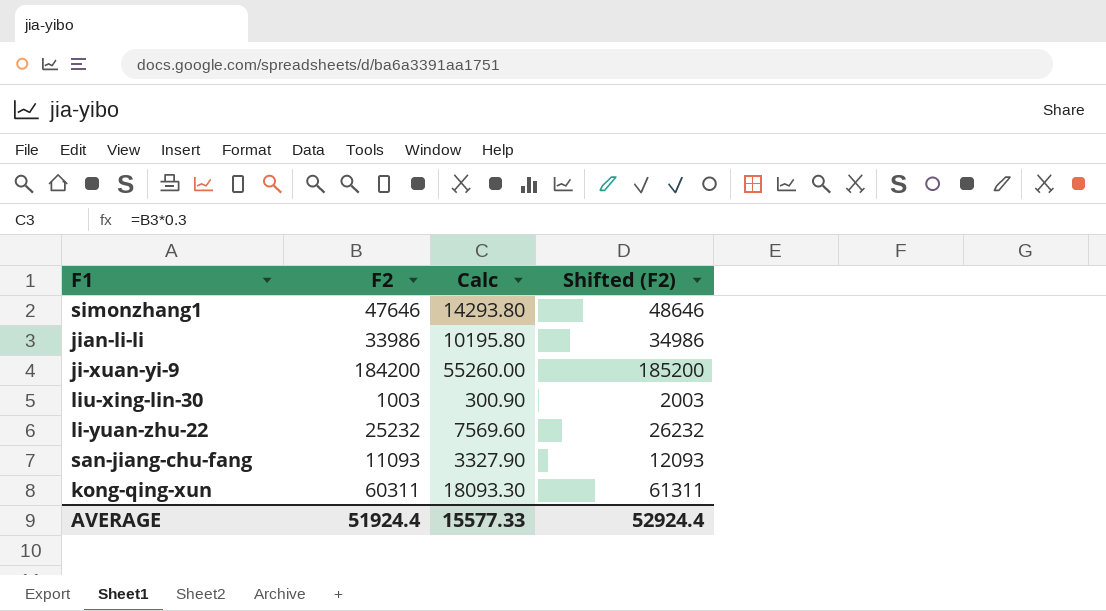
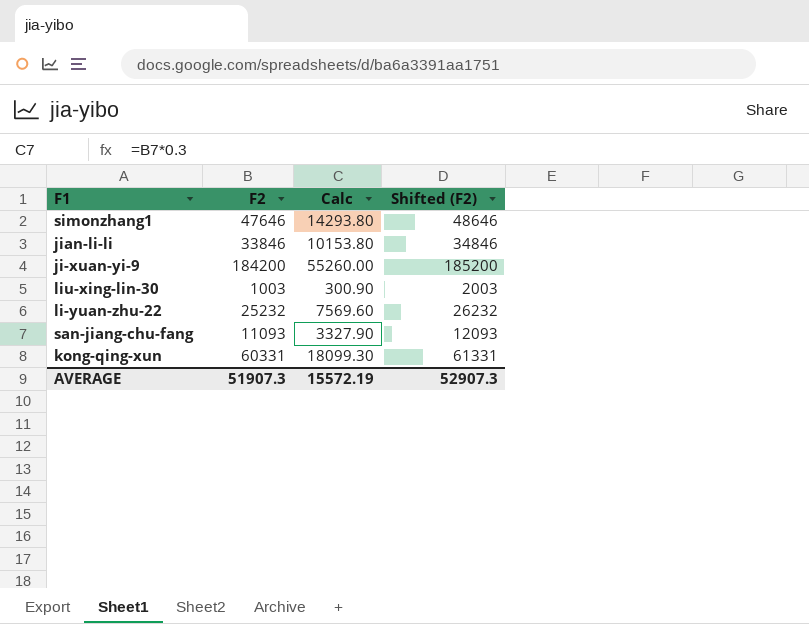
jian-li-li | F2: 33986 -> 33846
jian-li-li | Calc: 10195.80 -> 10153.80
jian-li-li | Shifted (F2): 34986 -> 34846
kong-qing-xun | F2: 60311 -> 60331
kong-qing-xun | Calc: 18093.30 -> 18099.30
kong-qing-xun | Shifted (F2): 61311 -> 61331
AVERAGE | F2: 51924.4 -> 51907.3
AVERAGE | Calc: 15577.33 -> 15572.19
AVERAGE | Shifted (F2): 52924.4 -> 52907.3

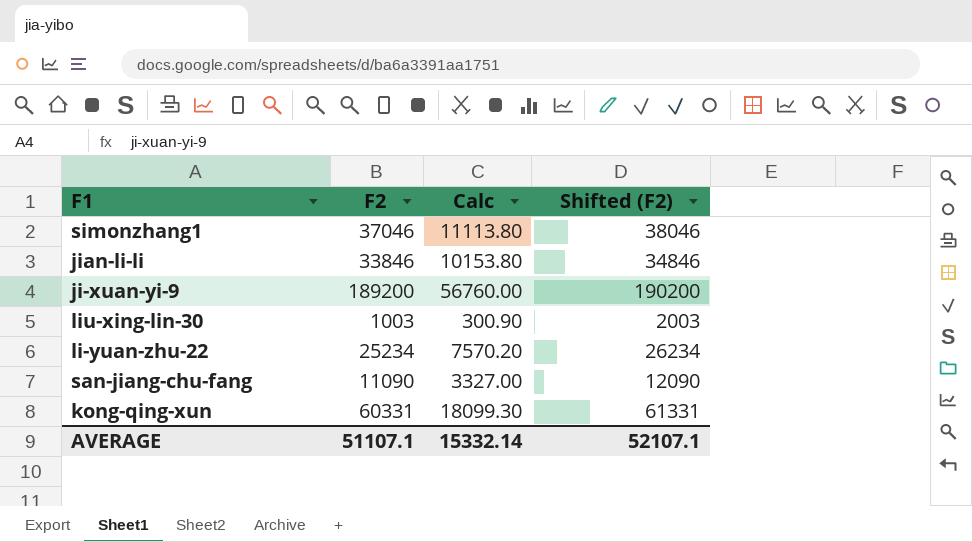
simonzhang1 | F2: 47646 -> 37046
simonzhang1 | Calc: 14293.80 -> 11113.80
simonzhang1 | Shifted (F2): 48646 -> 38046
ji-xuan-yi-9 | F2: 184200 -> 189200
ji-xuan-yi-9 | Calc: 55260.00 -> 56760.00
ji-xuan-yi-9 | Shifted (F2): 185200 -> 190200
li-yuan-zhu-22 | F2: 25232 -> 25234
li-yuan-zhu-22 | Calc: 7569.60 -> 7570.20
li-yuan-zhu-22 | Shifted (F2): 26232 -> 26234
san-jiang-chu-fang | F2: 11093 -> 11090
san-jiang-chu-fang | Calc: 3327.90 -> 3327.00
san-jiang-chu-fang | Shifted (F2): 12093 -> 12090
AVERAGE | F2: 51907.3 -> 51107.1
AVERAGE | Calc: 15572.19 -> 15332.14
AVERAGE | Shifted (F2): 52907.3 -> 52107.1

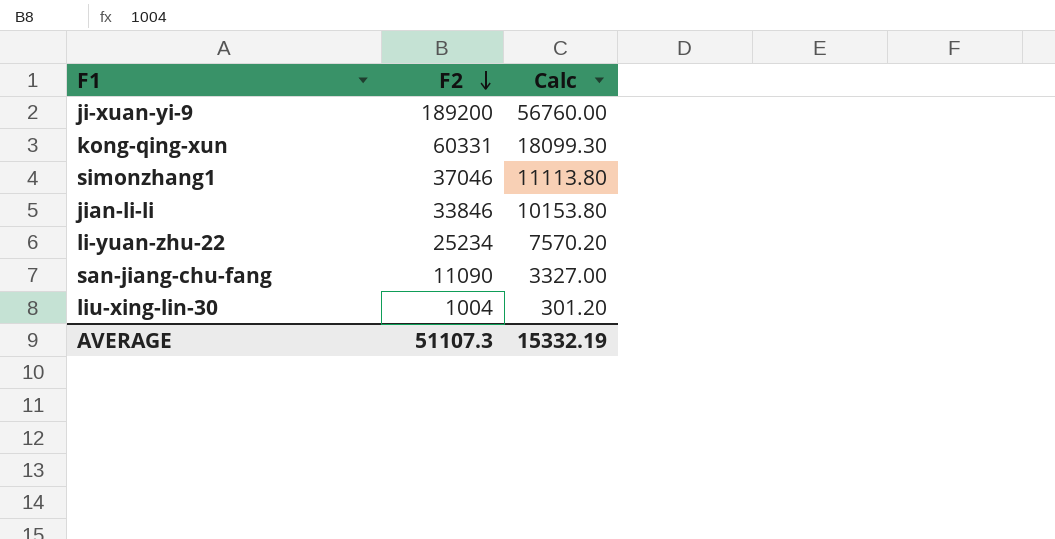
row order: none -> F2 descending
column Shifted (F2) | formula: [F2] + 1000 -> none
liu-xing-lin-30 | F2: 1003 -> 1004
liu-xing-lin-30 | Calc: 300.90 -> 301.20
AVERAGE | F2: 51107.1 -> 51107.3
AVERAGE | Calc: 15332.14 -> 15332.19

